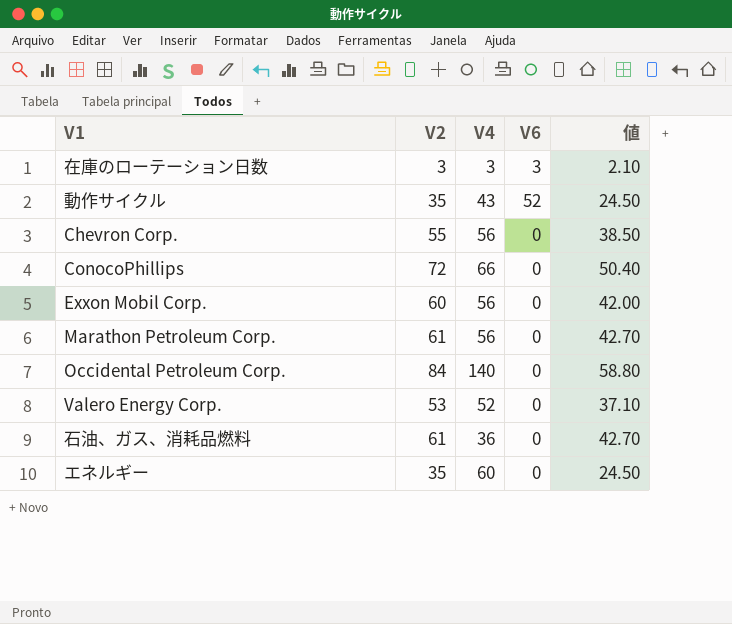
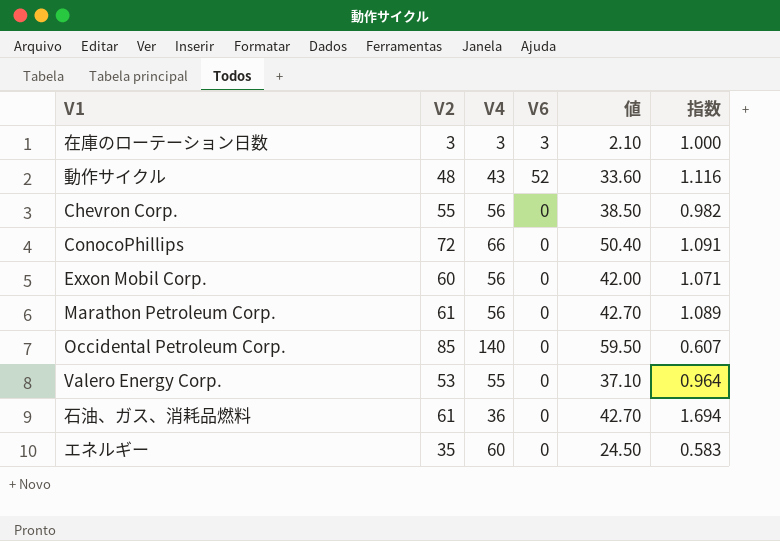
column 指数 | formula: none -> [V2] / [V4]
動作サイクル | V2: 35 -> 48
動作サイクル | 値: 24.50 -> 33.60
Occidental Petroleum Corp. | V2: 84 -> 85
Occidental Petroleum Corp. | 値: 58.80 -> 59.50
Valero Energy Corp. | V4: 52 -> 55

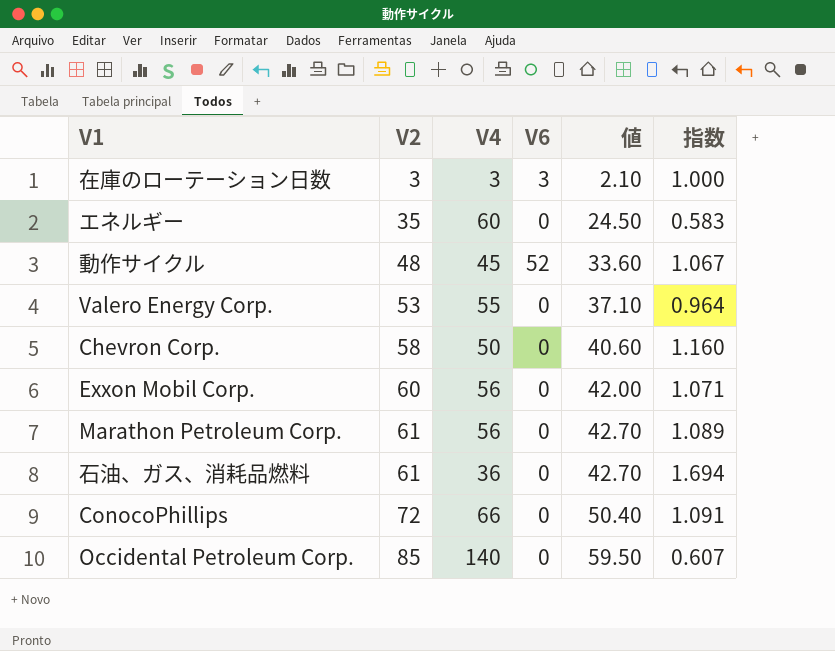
row order: none -> V2 ascending
動作サイクル | V4: 43 -> 45
動作サイクル | 指数: 1.116 -> 1.067
Chevron Corp. | V2: 55 -> 58
Chevron Corp. | V4: 56 -> 50
Chevron Corp. | 値: 38.50 -> 40.60
Chevron Corp. | 指数: 0.982 -> 1.160

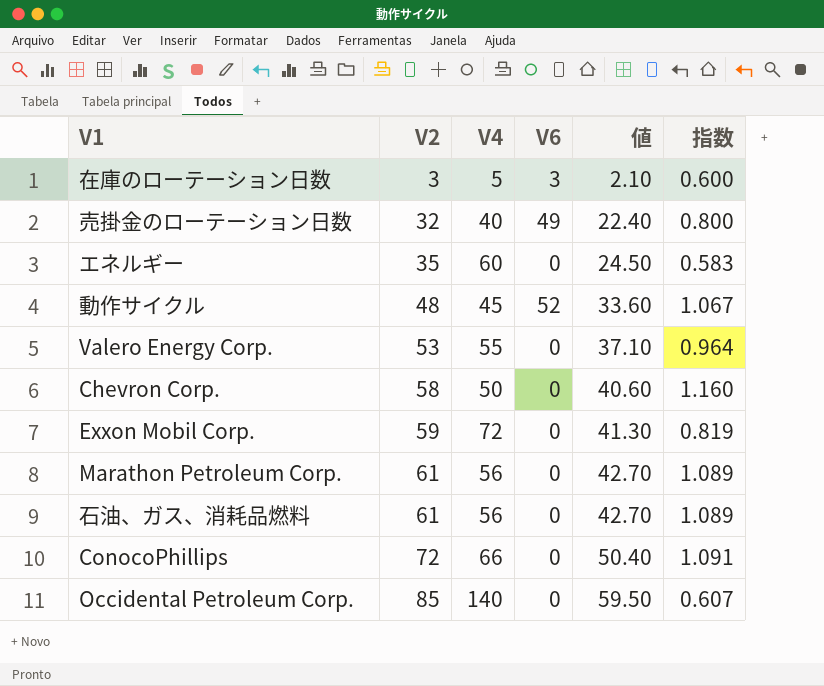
在庫のローテーション日数 | V4: 3 -> 5
在庫のローテーション日数 | 指数: 1.000 -> 0.600
row 売掛金のローテーション日数: none -> 32 | 40 | 49 | 22.40 | 0.800
Exxon Mobil Corp. | V2: 60 -> 59
Exxon Mobil Corp. | V4: 56 -> 72
Exxon Mobil Corp. | 値: 42.00 -> 41.30
Exxon Mobil Corp. | 指数: 1.071 -> 0.819
石油、ガス、消耗品燃料 | V4: 36 -> 56
石油、ガス、消耗品燃料 | 指数: 1.694 -> 1.089

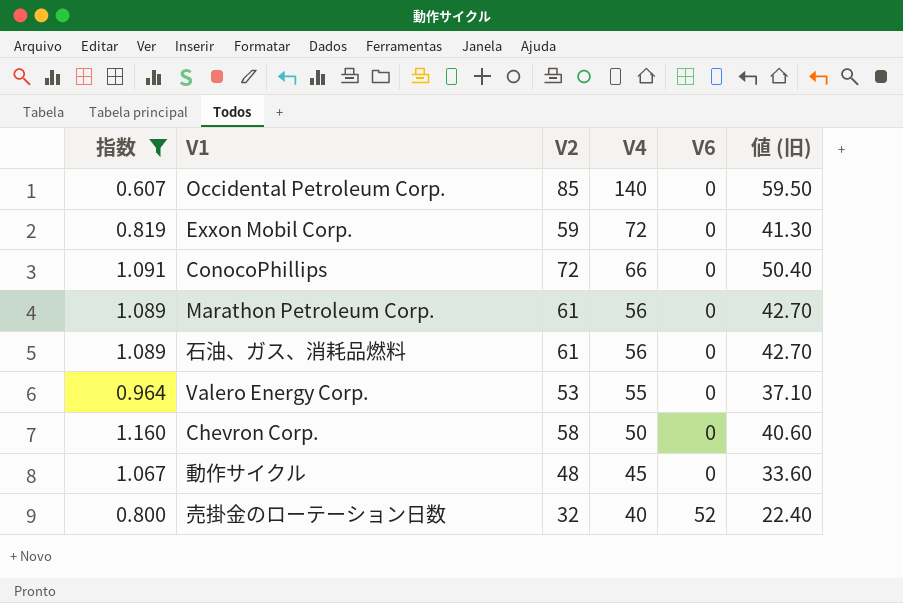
filter: none -> 指数 >= 0.607
row order: V2 ascending -> V4 descending
column 指数 | position: 6 -> 1
column name: 値 -> 値 (旧)
動作サイクル | V6: 52 -> 0
売掛金のローテーション日数 | V6: 49 -> 52

